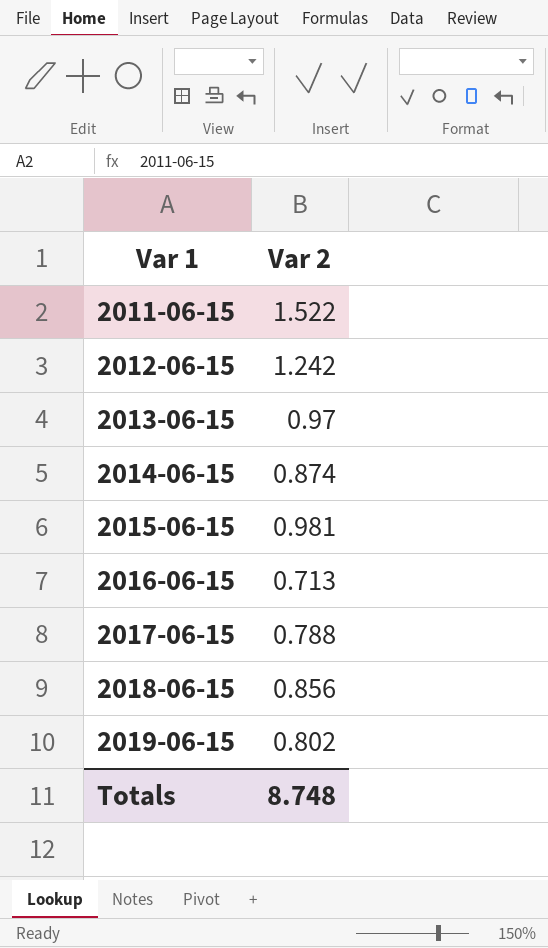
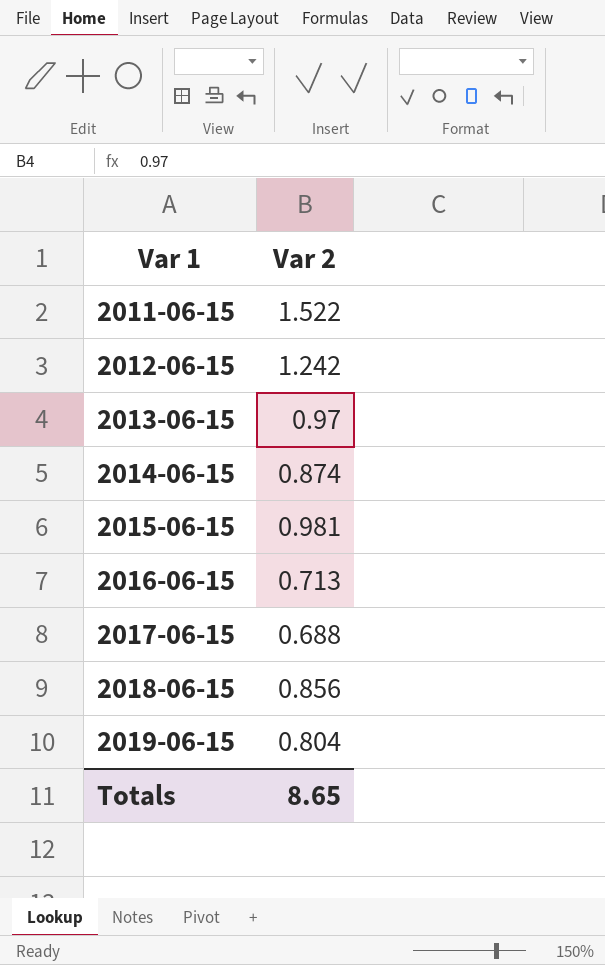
2017-06-15 | Var 2: 0.788 -> 0.688
2019-06-15 | Var 2: 0.802 -> 0.804
Totals | Var 2: 8.748 -> 8.65

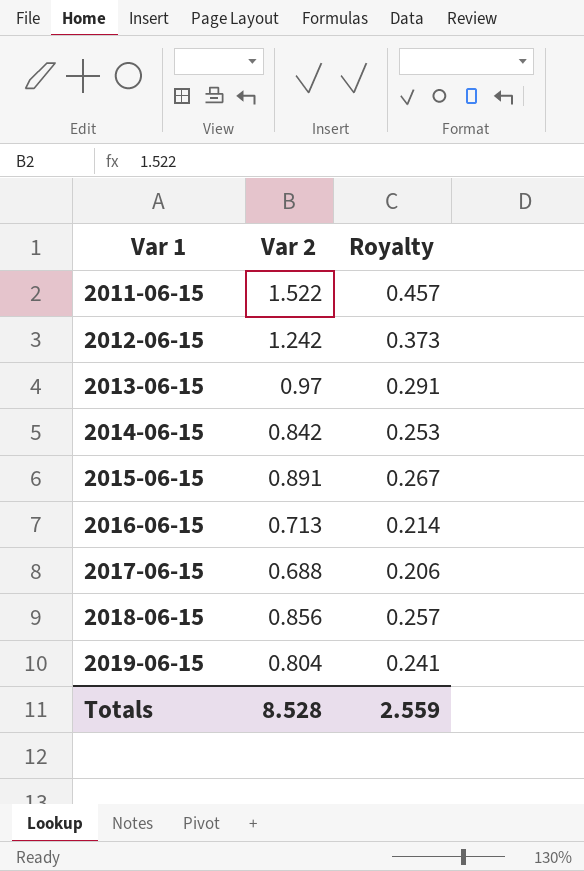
column Royalty | formula: none -> [Var 2] * 0.3
2014-06-15 | Var 2: 0.874 -> 0.842
2015-06-15 | Var 2: 0.981 -> 0.891
Totals | Var 2: 8.65 -> 8.528

